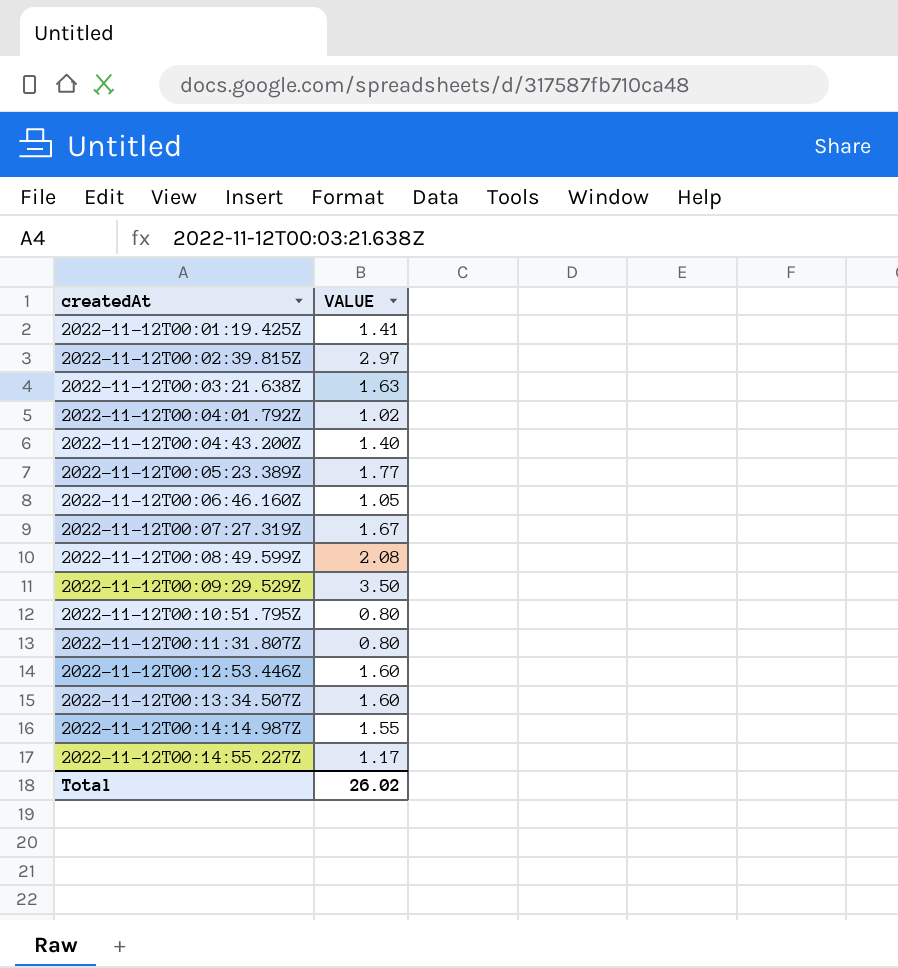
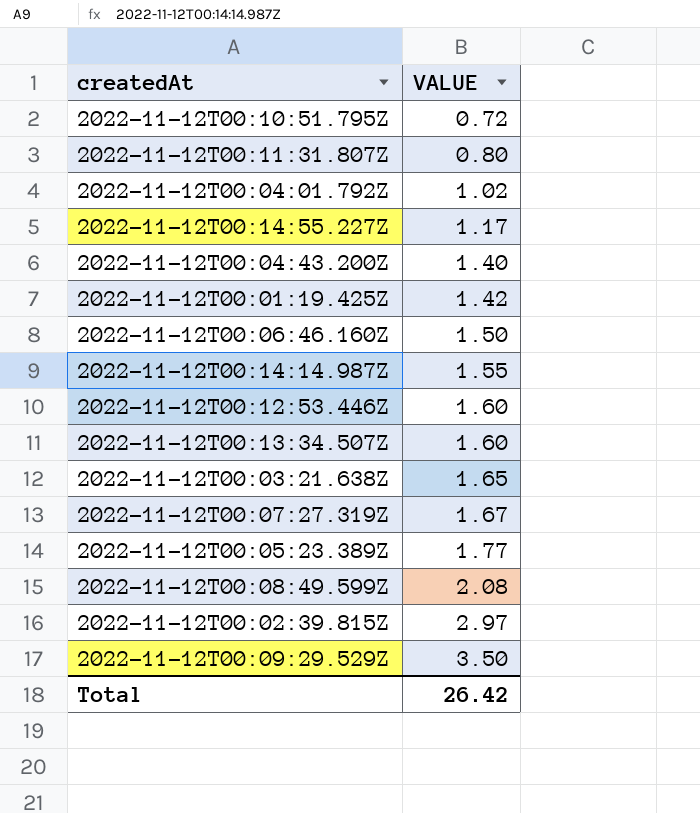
row order: createdAt ascending -> VALUE ascending
2022-11-12T00:10:51.795Z | VALUE: 0.80 -> 0.72
2022-11-12T00:01:19.425Z | VALUE: 1.41 -> 1.42
2022-11-12T00:06:46.160Z | VALUE: 1.05 -> 1.50
2022-11-12T00:03:21.638Z | VALUE: 1.63 -> 1.65
Total | VALUE: 26.02 -> 26.42

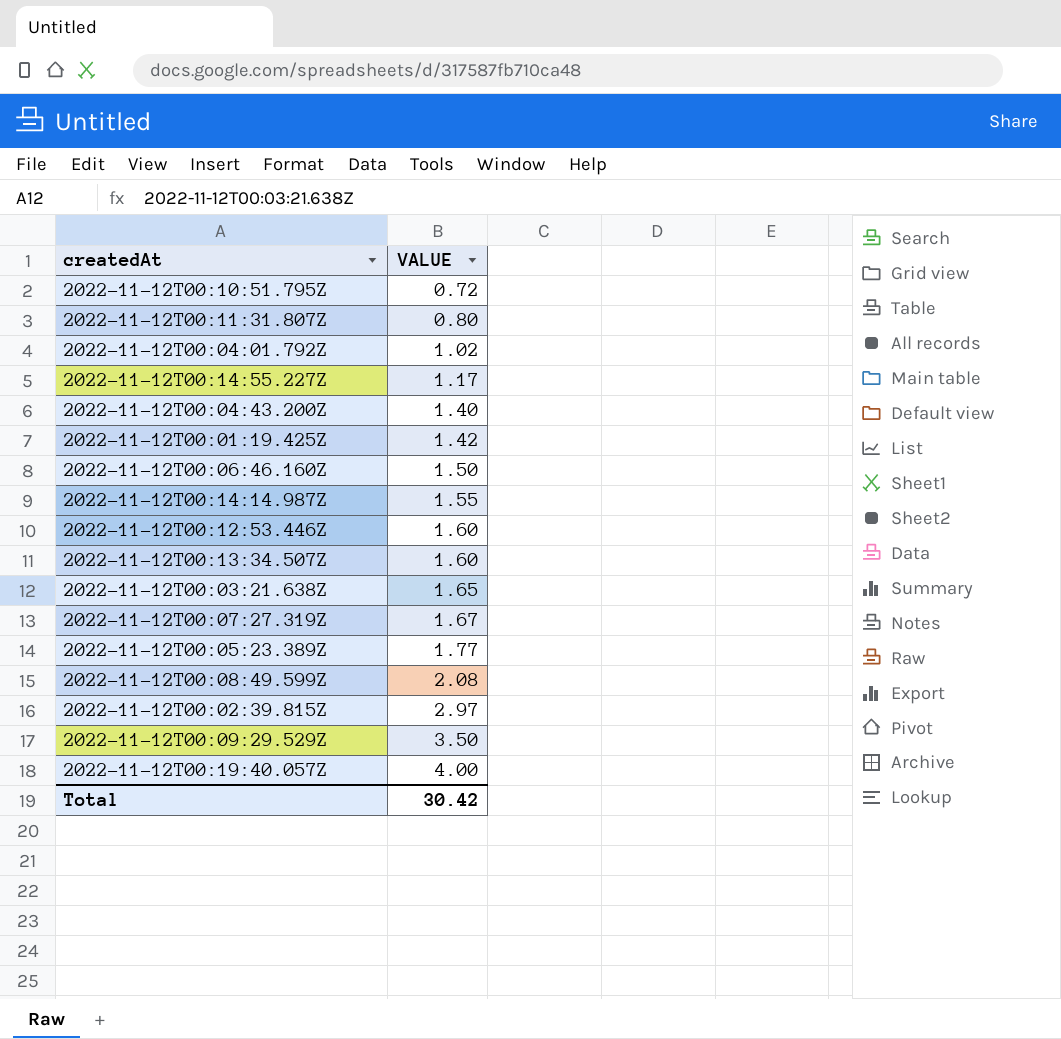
row 2022-11-12T00:19:40.057Z: none -> 4.00
Total | VALUE: 26.42 -> 30.42

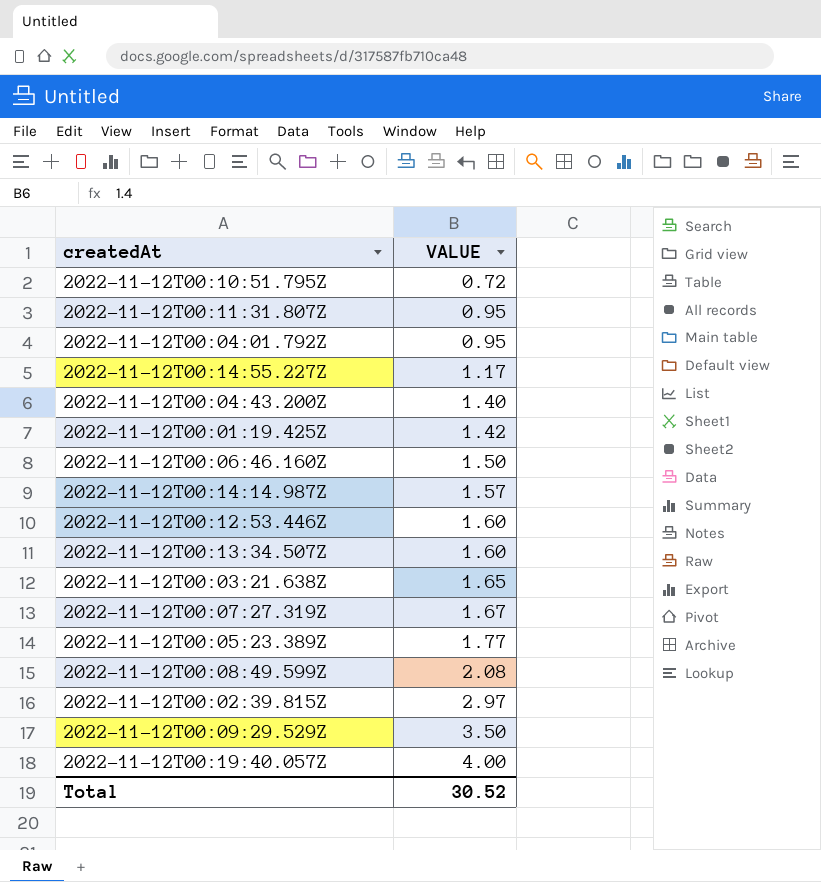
2022-11-12T00:11:31.807Z | VALUE: 0.80 -> 0.95
2022-11-12T00:04:01.792Z | VALUE: 1.02 -> 0.95
2022-11-12T00:14:14.987Z | VALUE: 1.55 -> 1.57
Total | VALUE: 30.42 -> 30.52

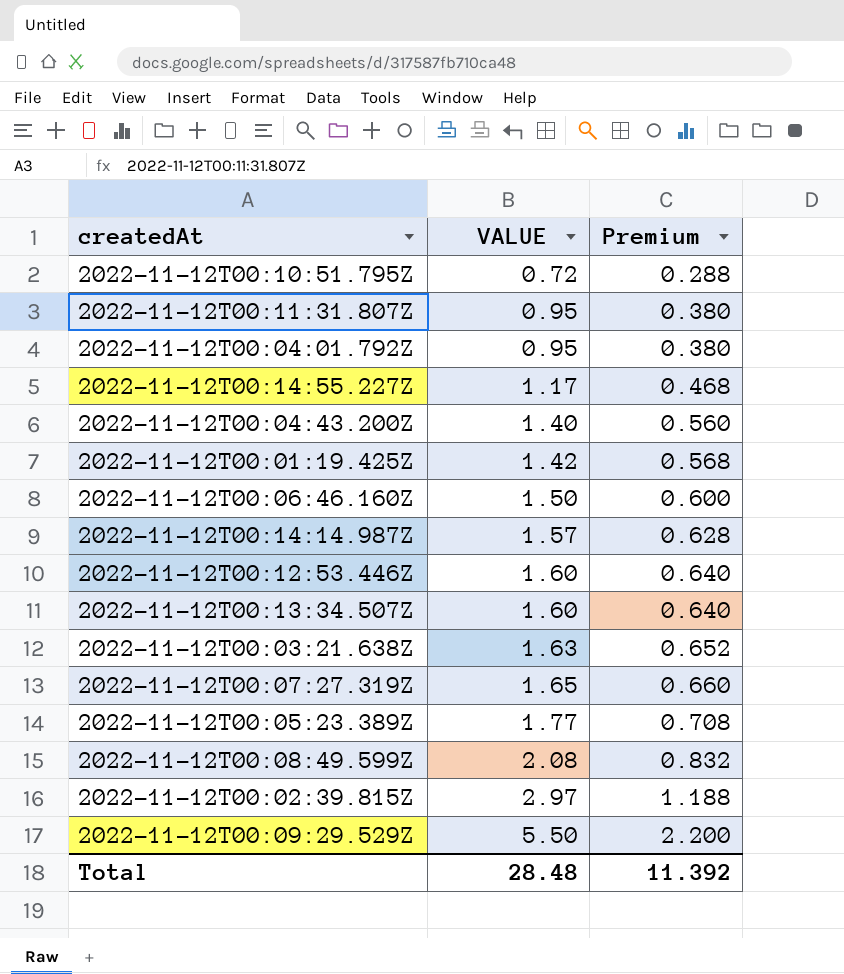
column Premium | formula: none -> [VALUE] * 0.4
row 2022-11-12T00:19:40.057Z: 4.00 -> none
2022-11-12T00:03:21.638Z | VALUE: 1.65 -> 1.63
2022-11-12T00:07:27.319Z | VALUE: 1.67 -> 1.65
2022-11-12T00:09:29.529Z | VALUE: 3.50 -> 5.50
Total | VALUE: 30.52 -> 28.48

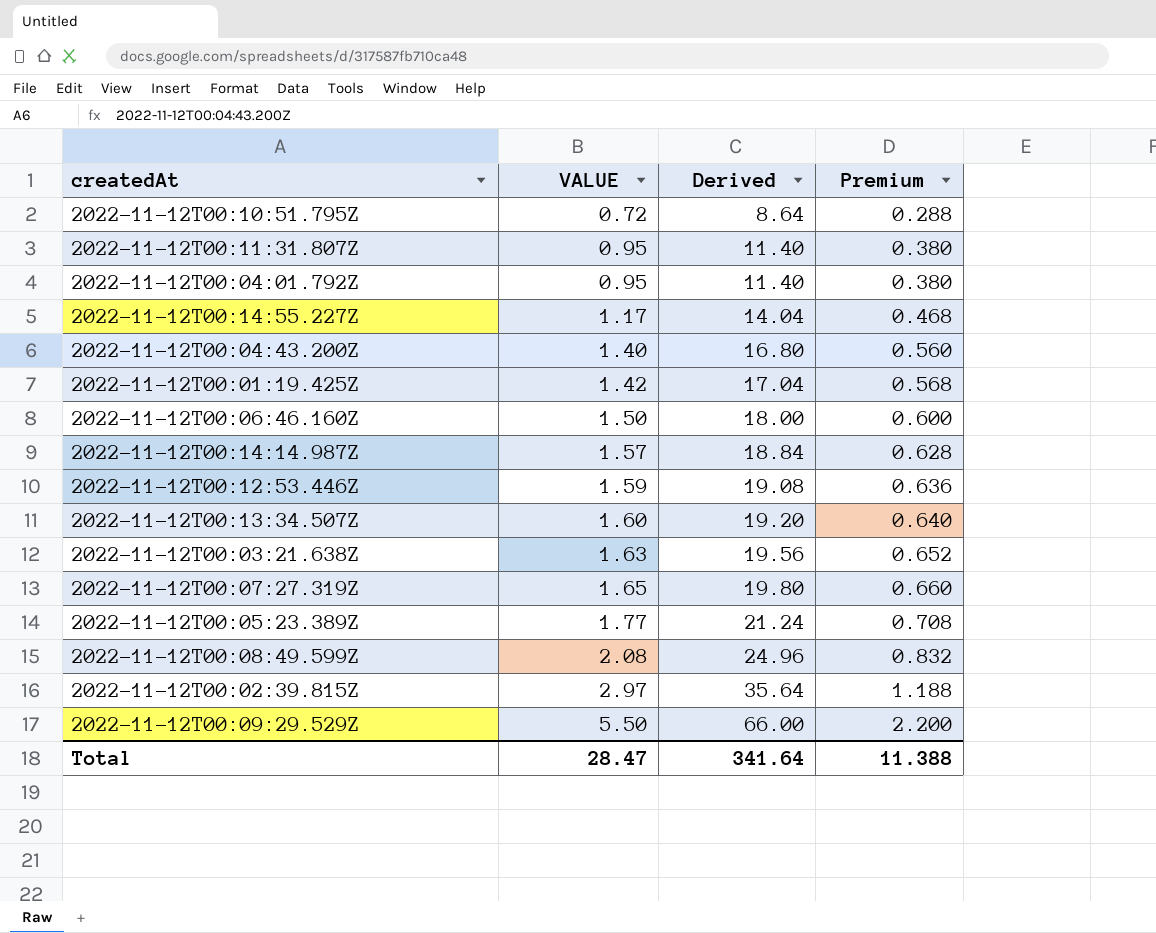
column Derived | formula: none -> [VALUE] * 12
2022-11-12T00:12:53.446Z | VALUE: 1.60 -> 1.59
2022-11-12T00:12:53.446Z | Premium: 0.640 -> 0.636
Total | VALUE: 28.48 -> 28.47
Total | Premium: 11.392 -> 11.388

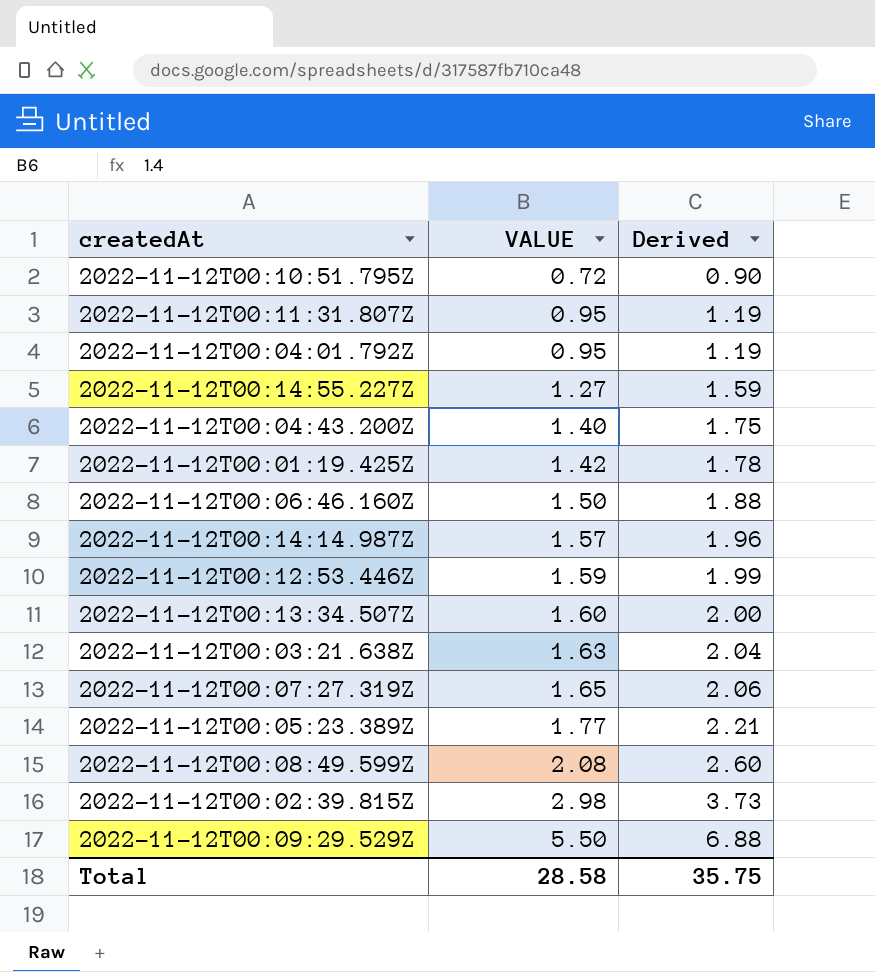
column Premium | formula: [VALUE] * 0.4 -> none
column Derived | formula: [VALUE] * 12 -> [VALUE] * 1.25
2022-11-12T00:14:55.227Z | VALUE: 1.17 -> 1.27
2022-11-12T00:02:39.815Z | VALUE: 2.97 -> 2.98
Total | VALUE: 28.47 -> 28.58
Total | Derived: 341.64 -> 35.75

